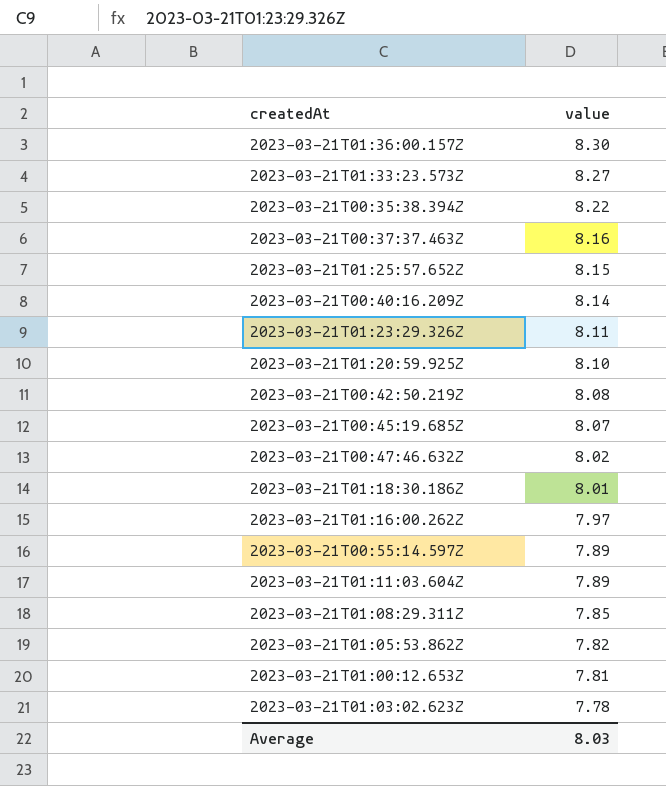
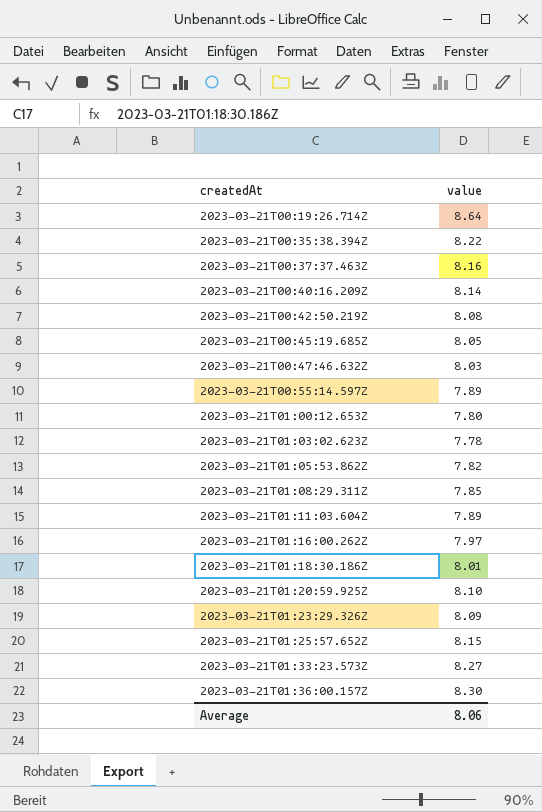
row order: value descending -> createdAt ascending
row 2023-03-21T00:19:26.714Z: none -> 8.64
2023-03-21T00:45:19.685Z | value: 8.07 -> 8.05
2023-03-21T00:47:46.632Z | value: 8.02 -> 8.03
2023-03-21T01:00:12.653Z | value: 7.81 -> 7.80
2023-03-21T01:23:29.326Z | value: 8.11 -> 8.09
Average | value: 8.03 -> 8.06

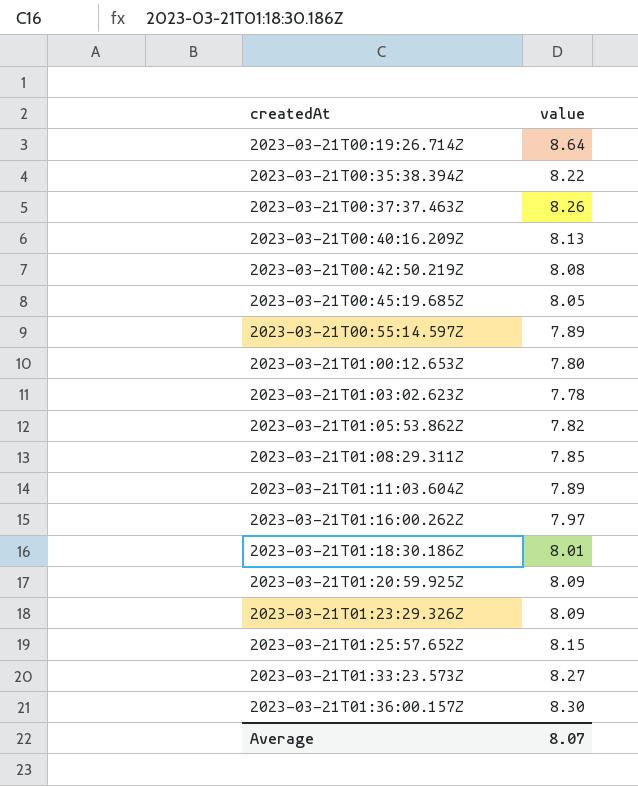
row 2023-03-21T00:47:46.632Z: 8.03 -> none
2023-03-21T00:37:37.463Z | value: 8.16 -> 8.26
2023-03-21T00:40:16.209Z | value: 8.14 -> 8.13
2023-03-21T01:20:59.925Z | value: 8.10 -> 8.09
Average | value: 8.06 -> 8.07

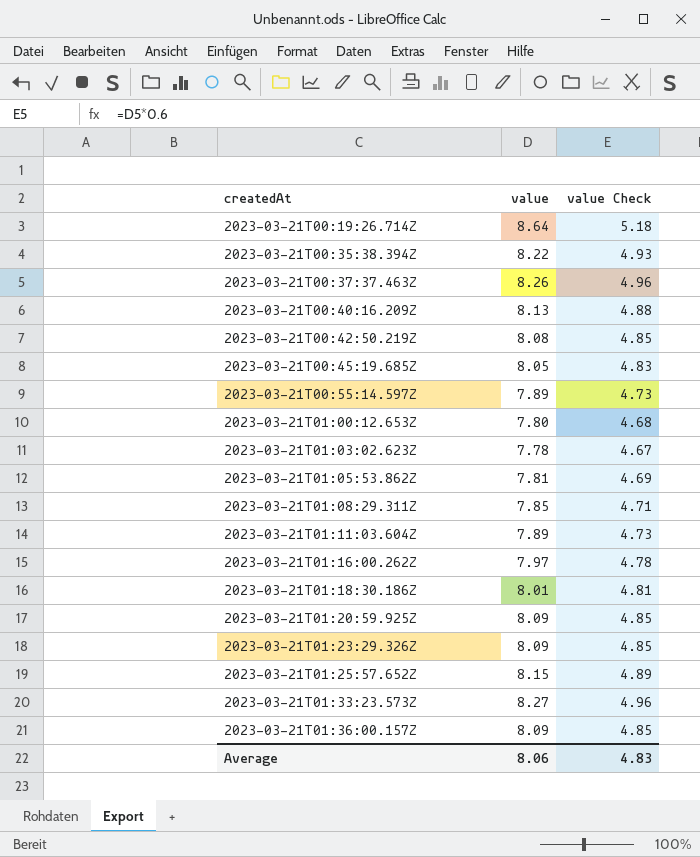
column value Check | formula: none -> [value] * 0.6
2023-03-21T01:05:53.862Z | value: 7.82 -> 7.81
2023-03-21T01:36:00.157Z | value: 8.30 -> 8.09
Average | value: 8.07 -> 8.06

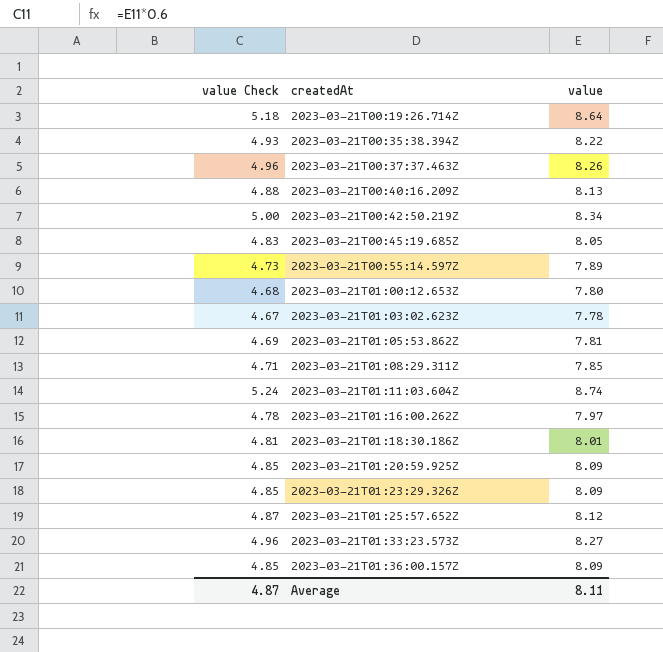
column value Check | position: 3 -> 1
2023-03-21T00:42:50.219Z | value Check: 4.85 -> 5.00
2023-03-21T00:42:50.219Z | value: 8.08 -> 8.34
2023-03-21T01:11:03.604Z | value Check: 4.73 -> 5.24
2023-03-21T01:11:03.604Z | value: 7.89 -> 8.74
2023-03-21T01:25:57.652Z | value Check: 4.89 -> 4.87
2023-03-21T01:25:57.652Z | value: 8.15 -> 8.12
Average | value Check: 4.83 -> 4.87
Average | value: 8.06 -> 8.11

